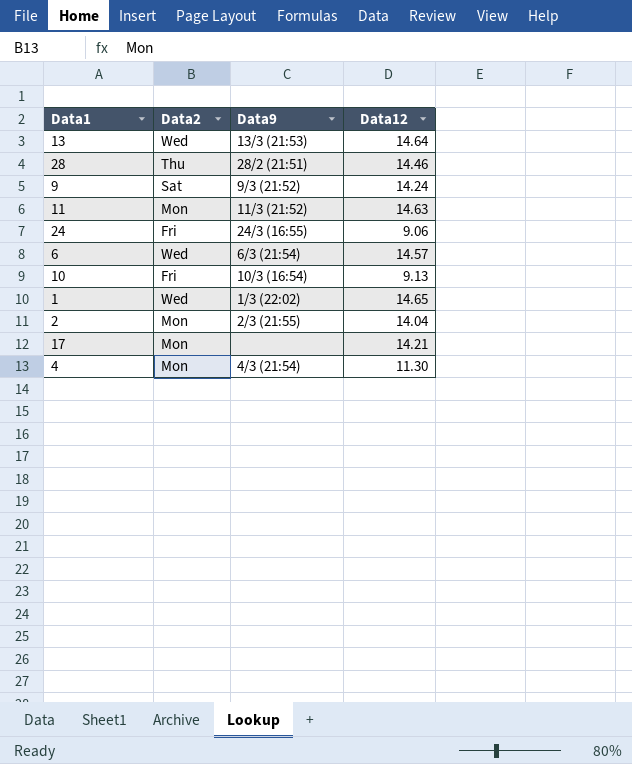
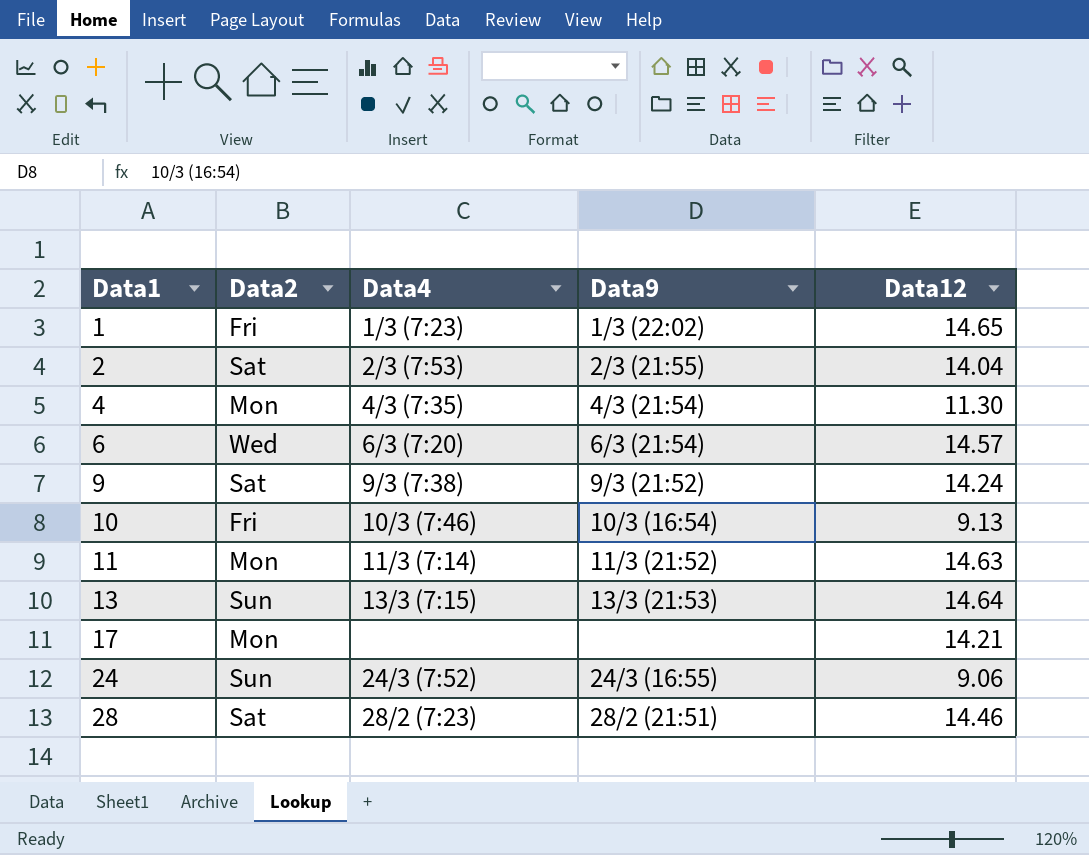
row order: none -> Data1 ascending
column Data4 | position: none -> 3
1 | Data2: Wed -> Fri
2 | Data2: Mon -> Sat
13 | Data2: Wed -> Sun
24 | Data2: Fri -> Sun
28 | Data2: Thu -> Sat

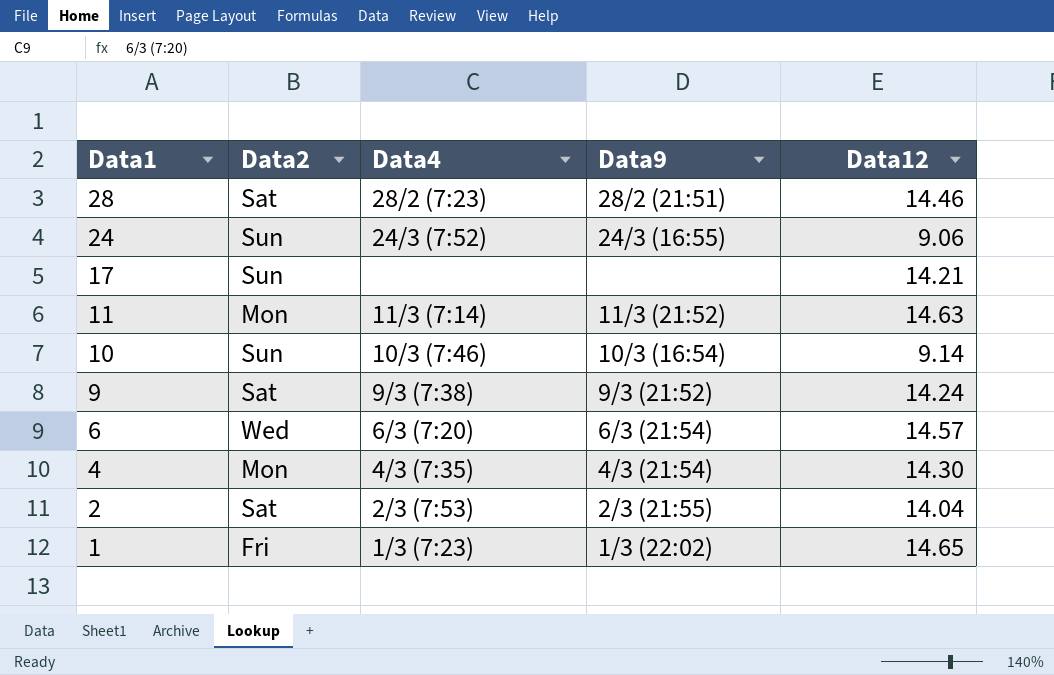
row order: Data1 ascending -> Data1 descending
row 13: Sun | 13/3 (7:15) | 13/3 (21:53) | 14.64 -> none
17 | Data2: Mon -> Sun
10 | Data2: Fri -> Sun
10 | Data12: 9.13 -> 9.14
4 | Data12: 11.30 -> 14.30

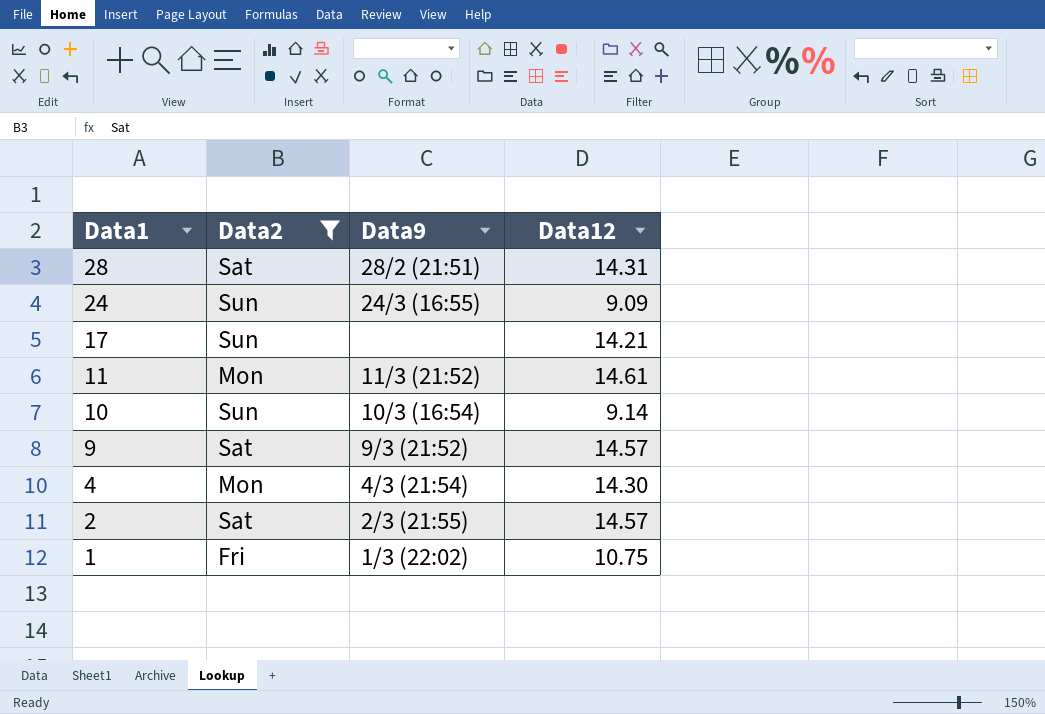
filter: none -> Data2 != Wed
column Data4 | position: 3 -> none
28 | Data12: 14.46 -> 14.31
24 | Data12: 9.06 -> 9.09
11 | Data12: 14.63 -> 14.61
9 | Data12: 14.24 -> 14.57
2 | Data12: 14.04 -> 14.57
1 | Data12: 14.65 -> 10.75

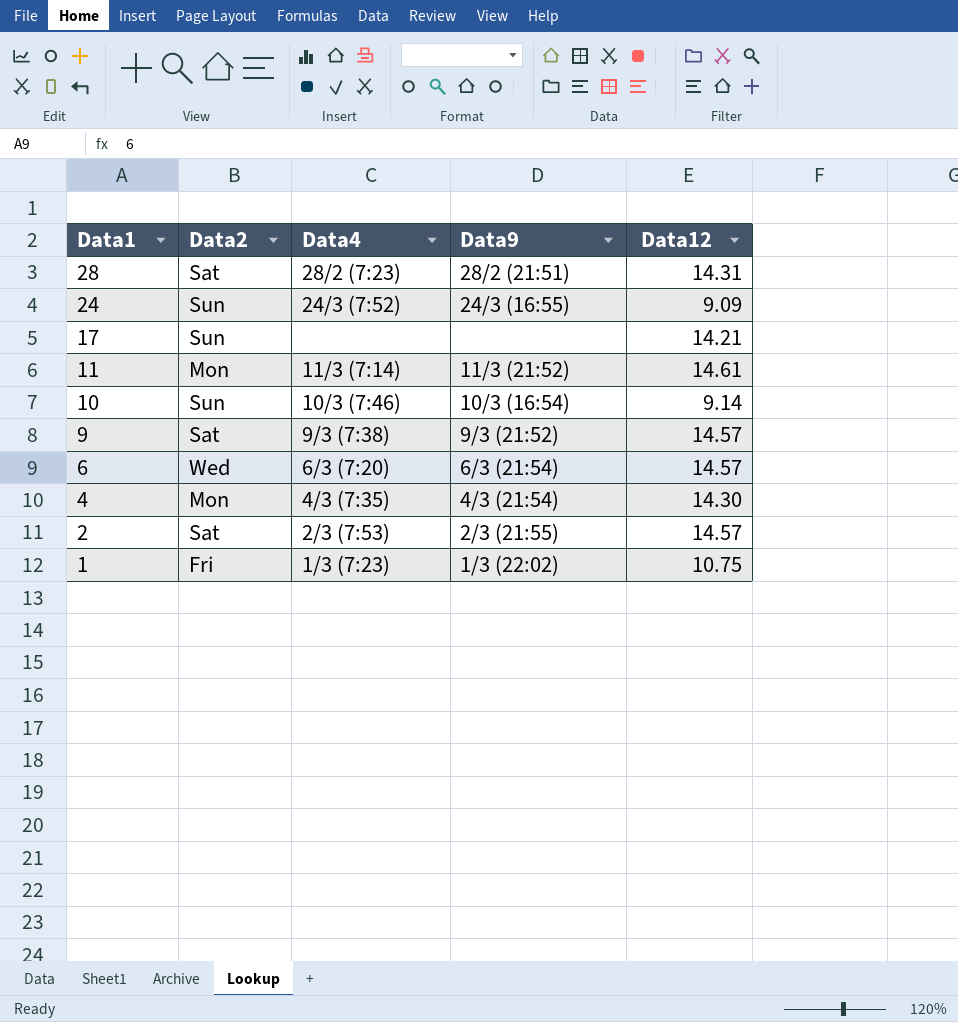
filter: Data2 != Wed -> none
column Data4 | position: none -> 3

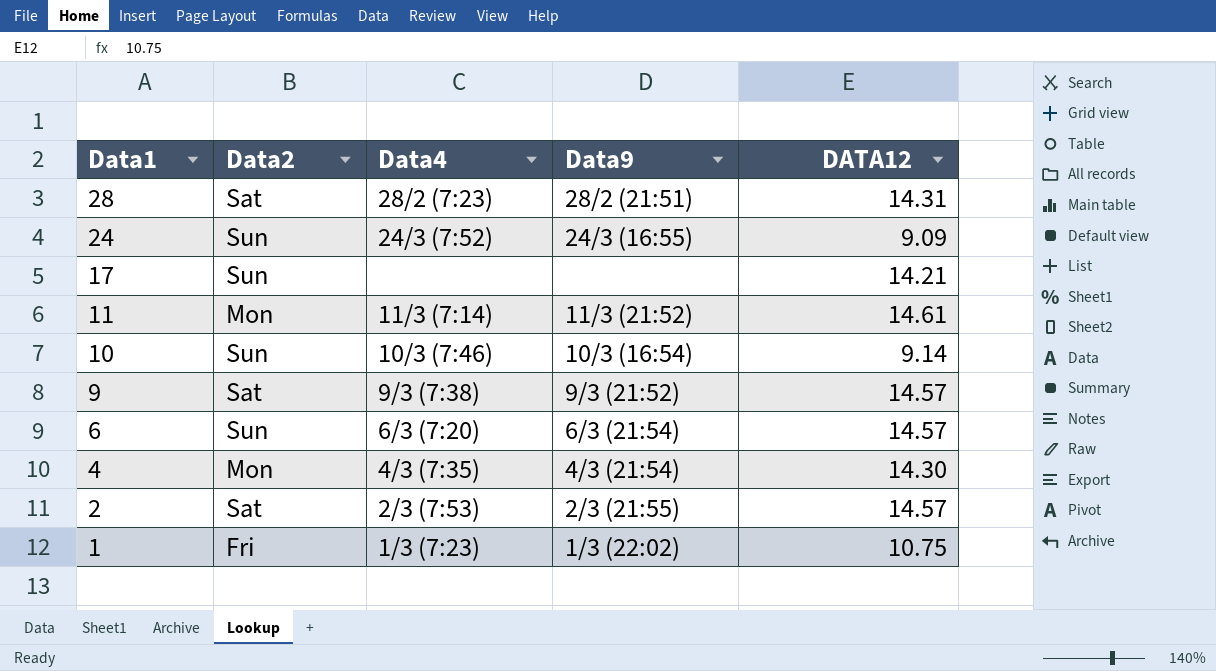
column name: Data12 -> DATA12
6 | Data2: Wed -> Sun

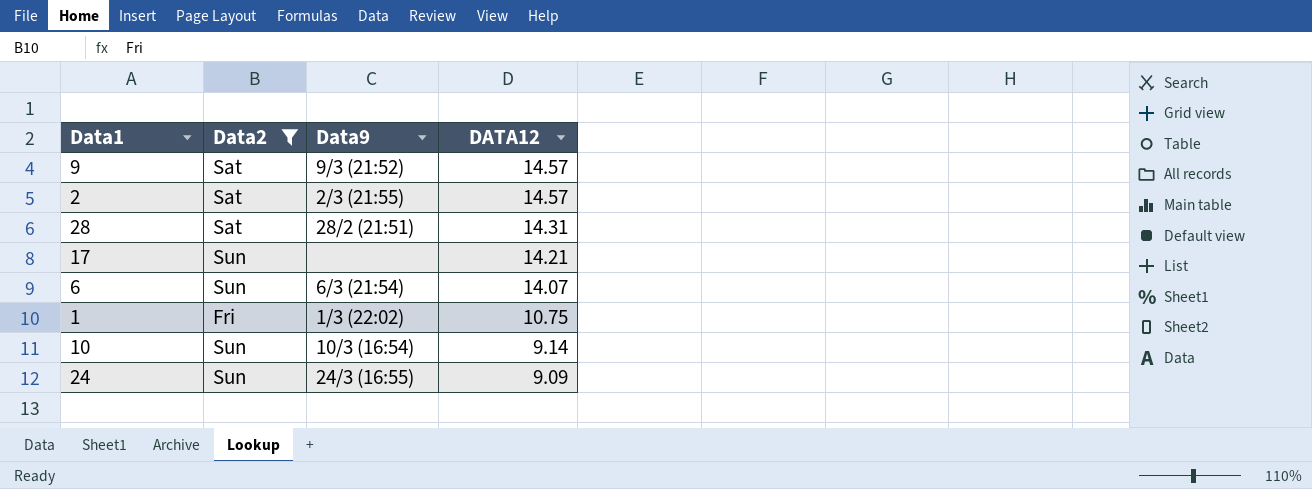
filter: none -> Data2 != Mon
row order: Data1 descending -> DATA12 descending
column Data4 | position: 3 -> none
6 | DATA12: 14.57 -> 14.07

